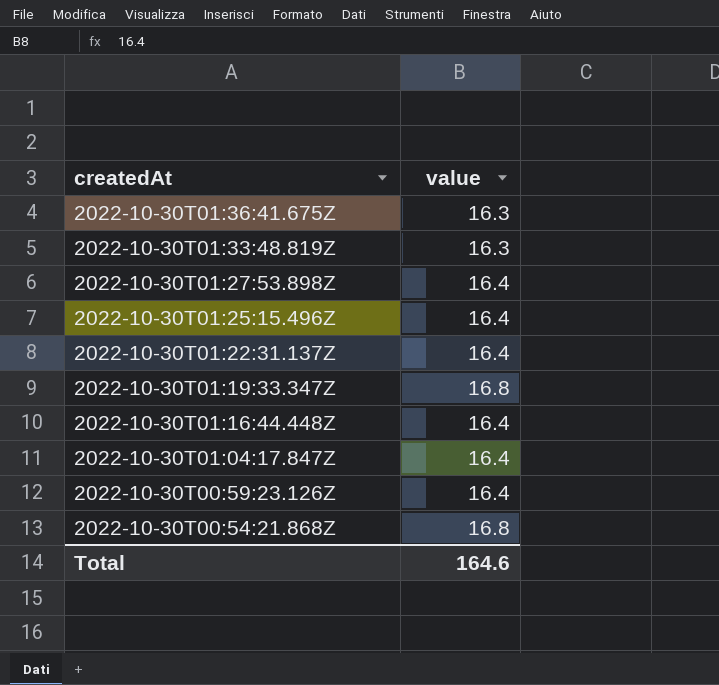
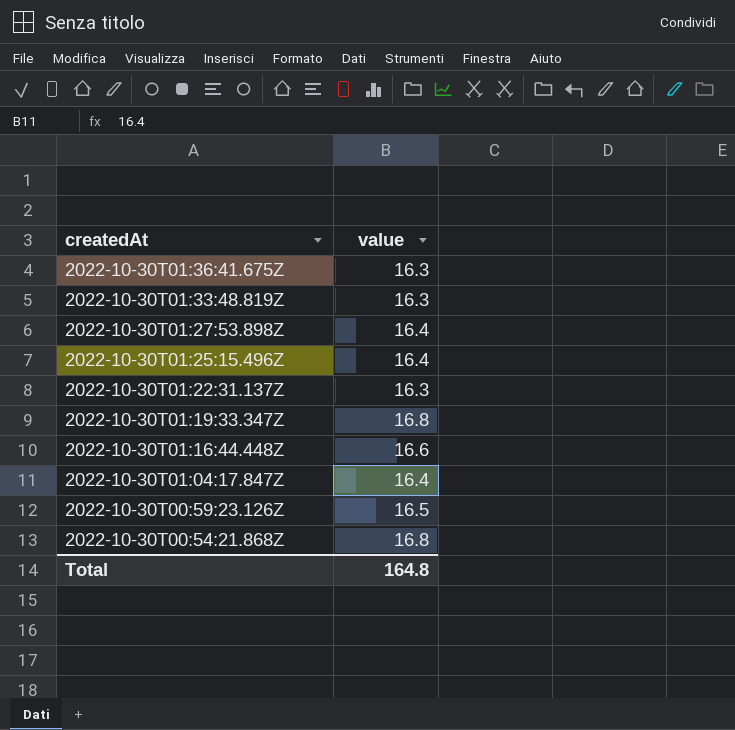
2022-10-30T01:22:31.137Z | value: 16.4 -> 16.3
2022-10-30T01:16:44.448Z | value: 16.4 -> 16.6
2022-10-30T00:59:23.126Z | value: 16.4 -> 16.5
Total | value: 164.6 -> 164.8

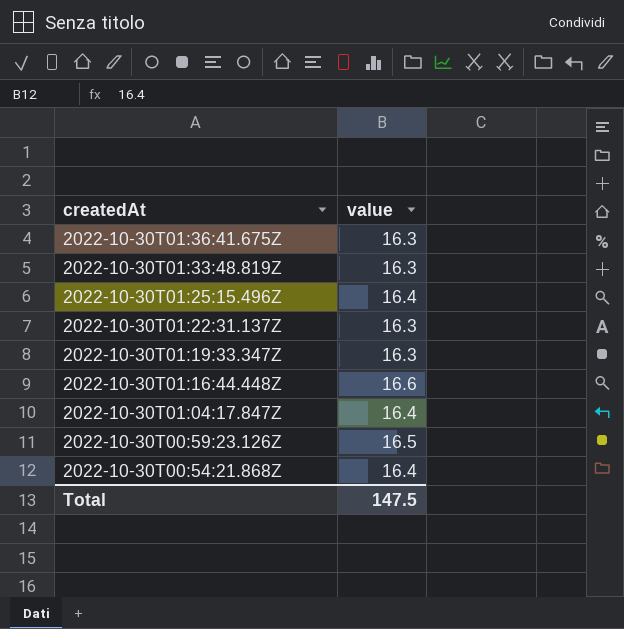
row 2022-10-30T01:27:53.898Z: 16.4 -> none
2022-10-30T01:19:33.347Z | value: 16.8 -> 16.3
2022-10-30T00:54:21.868Z | value: 16.8 -> 16.4
Total | value: 164.8 -> 147.5

